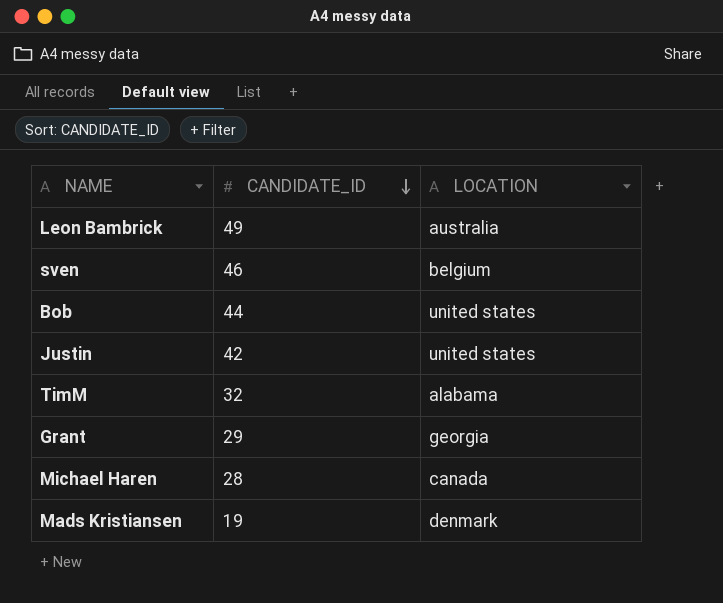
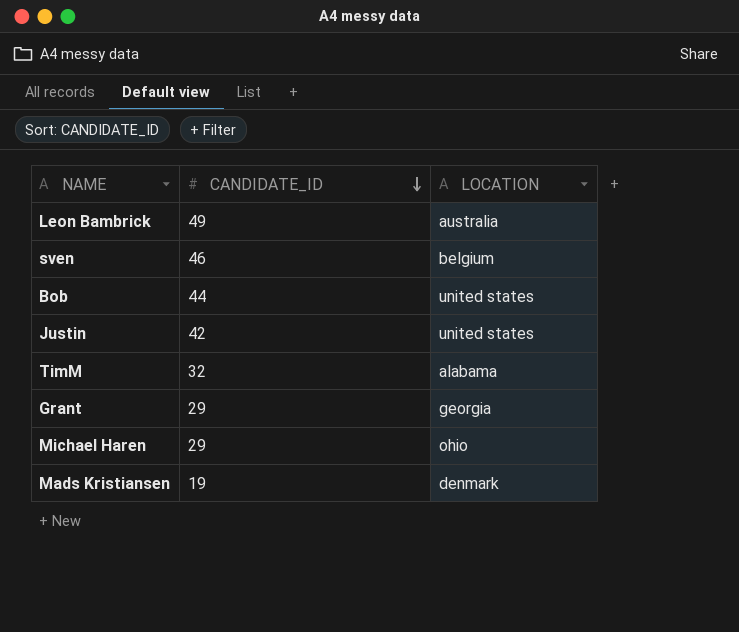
Michael Haren | CANDIDATE_ID: 28 -> 29
Michael Haren | LOCATION: canada -> ohio

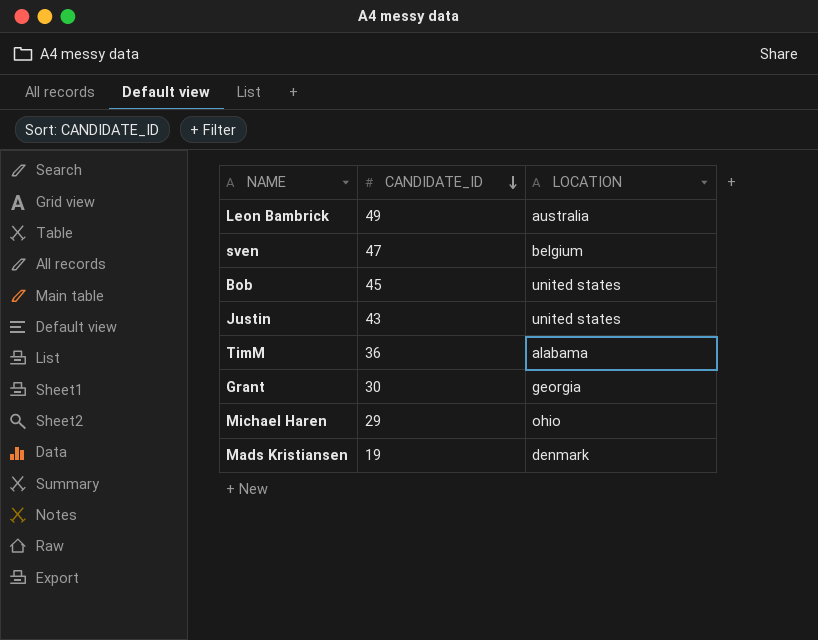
sven | CANDIDATE_ID: 46 -> 47
Bob | CANDIDATE_ID: 44 -> 45
Justin | CANDIDATE_ID: 42 -> 43
TimM | CANDIDATE_ID: 32 -> 36
Grant | CANDIDATE_ID: 29 -> 30

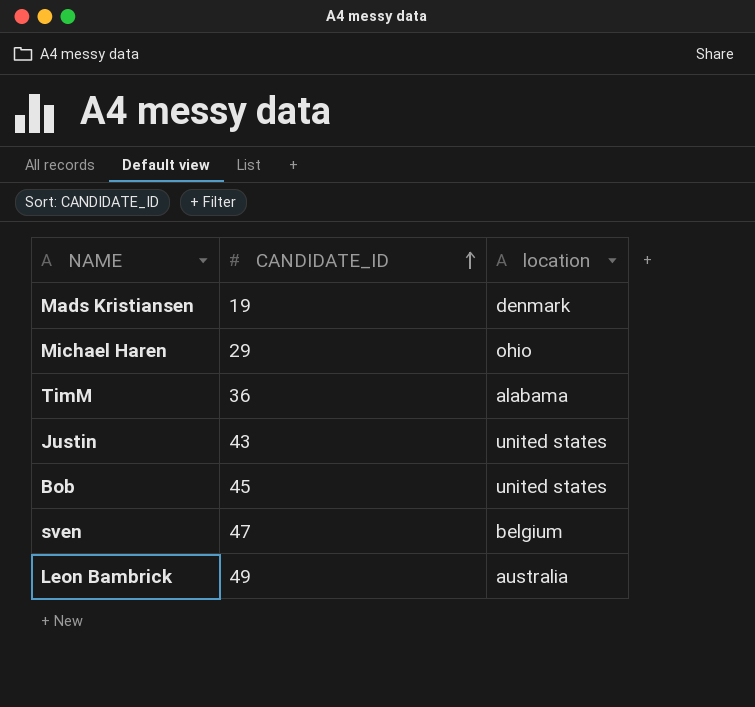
row order: CANDIDATE_ID descending -> CANDIDATE_ID ascending
column name: LOCATION -> location
row Grant: 30 | georgia -> none

